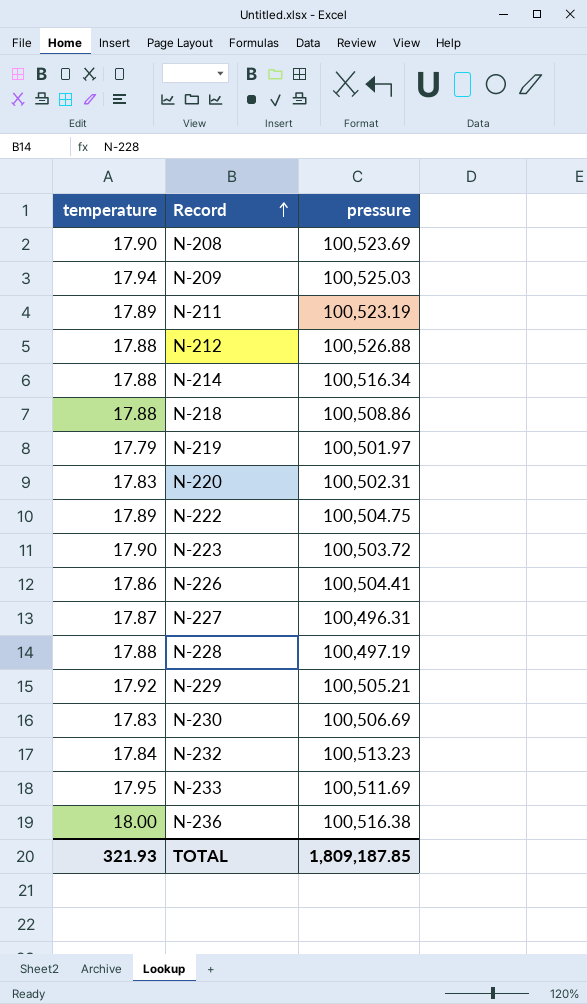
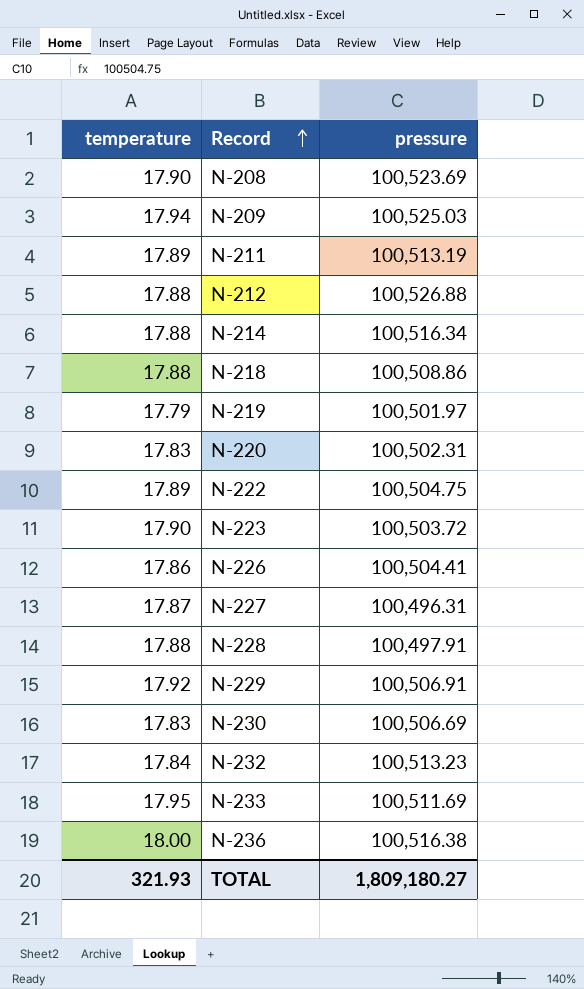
N-211 | pressure: 100,523.19 -> 100,513.19
N-228 | pressure: 100,497.19 -> 100,497.91
N-229 | pressure: 100,505.21 -> 100,506.91
TOTAL | pressure: 1,809,187.85 -> 1,809,180.27

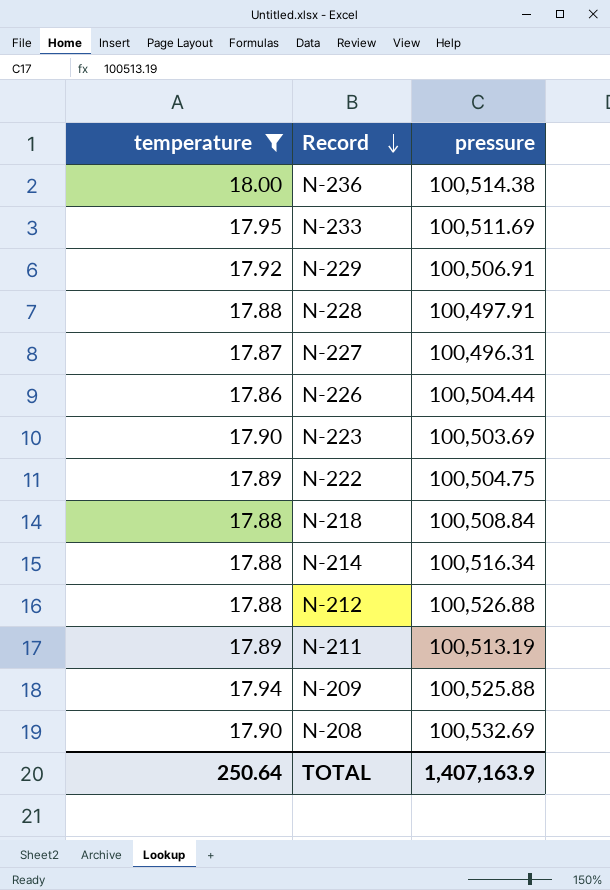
filter: none -> temperature >= 17.86
row order: Record ascending -> Record descending
N-236 | pressure: 100,516.38 -> 100,514.38
N-226 | pressure: 100,504.41 -> 100,504.44
N-223 | pressure: 100,503.72 -> 100,503.69
N-218 | pressure: 100,508.86 -> 100,508.84
N-209 | pressure: 100,525.03 -> 100,525.88
N-208 | pressure: 100,523.69 -> 100,532.69
TOTAL | temperature: 321.93 -> 250.64
TOTAL | pressure: 1,809,180.27 -> 1,407,163.9

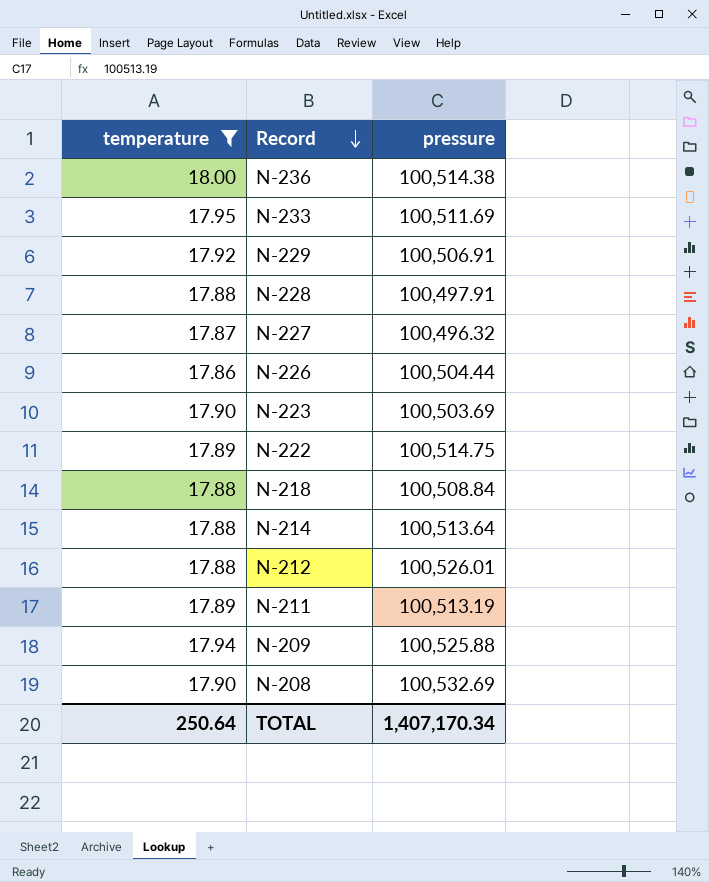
N-227 | pressure: 100,496.31 -> 100,496.32
N-222 | pressure: 100,504.75 -> 100,514.75
N-214 | pressure: 100,516.34 -> 100,513.64
N-212 | pressure: 100,526.88 -> 100,526.01
TOTAL | pressure: 1,407,163.9 -> 1,407,170.34

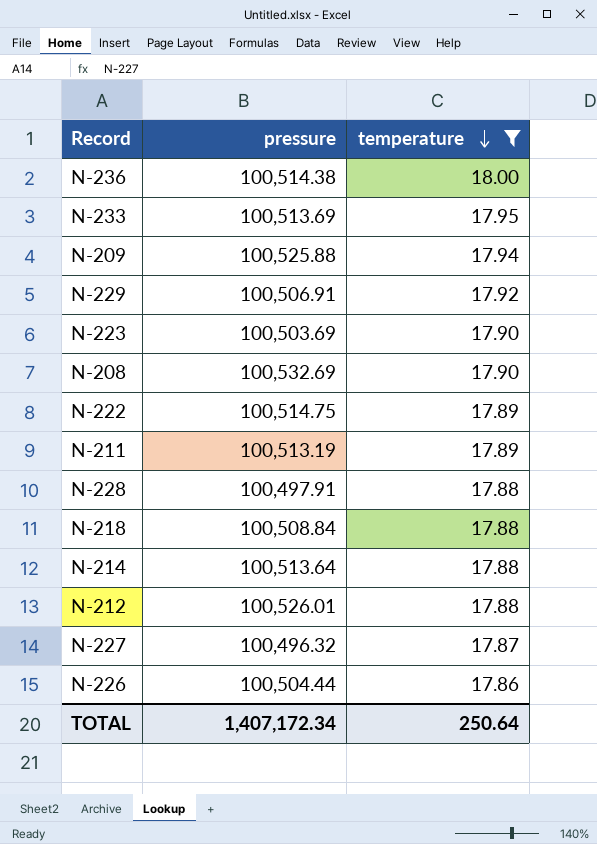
row order: Record descending -> temperature descending
column temperature | position: 1 -> 3
N-233 | pressure: 100,511.69 -> 100,513.69
TOTAL | pressure: 1,407,170.34 -> 1,407,172.34

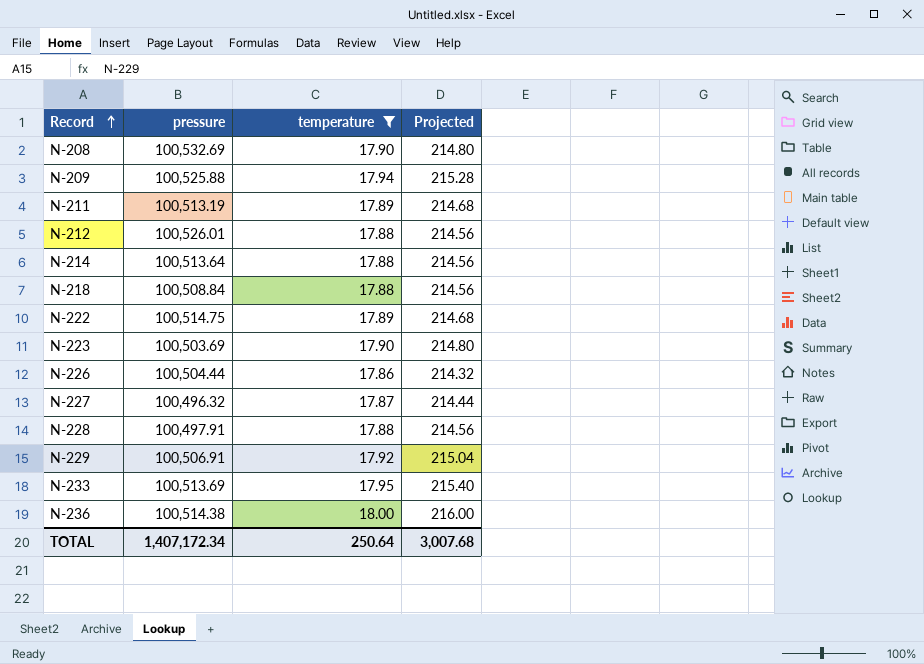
row order: temperature descending -> Record ascending
column Projected | formula: none -> [temperature] * 12

